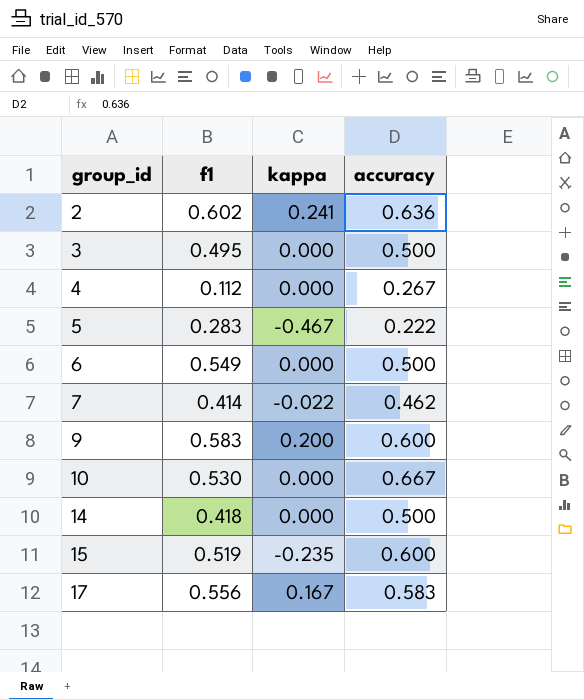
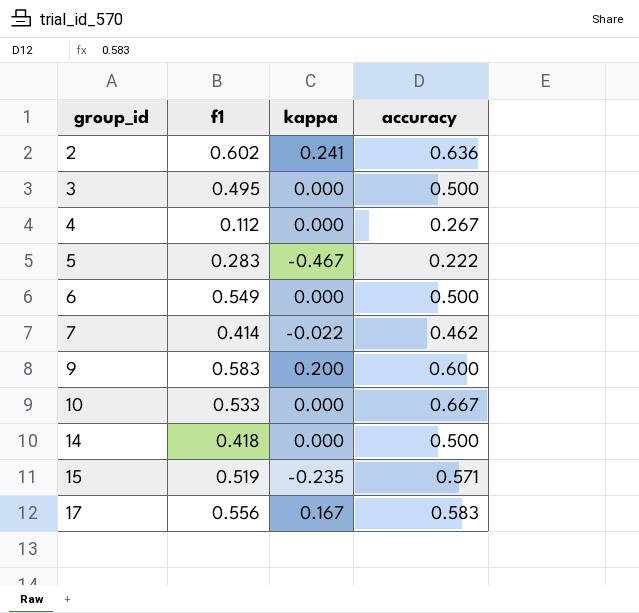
10 | f1: 0.530 -> 0.533
15 | accuracy: 0.600 -> 0.571

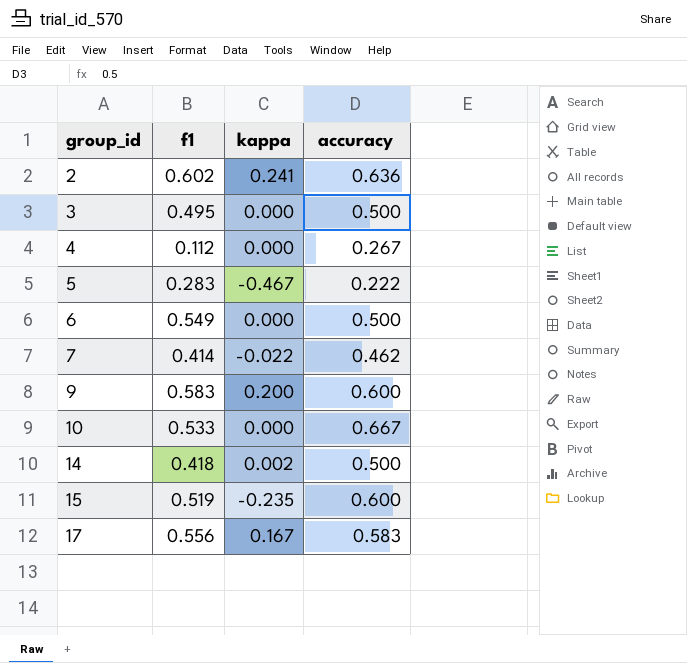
14 | kappa: 0.000 -> 0.002
15 | accuracy: 0.571 -> 0.600

